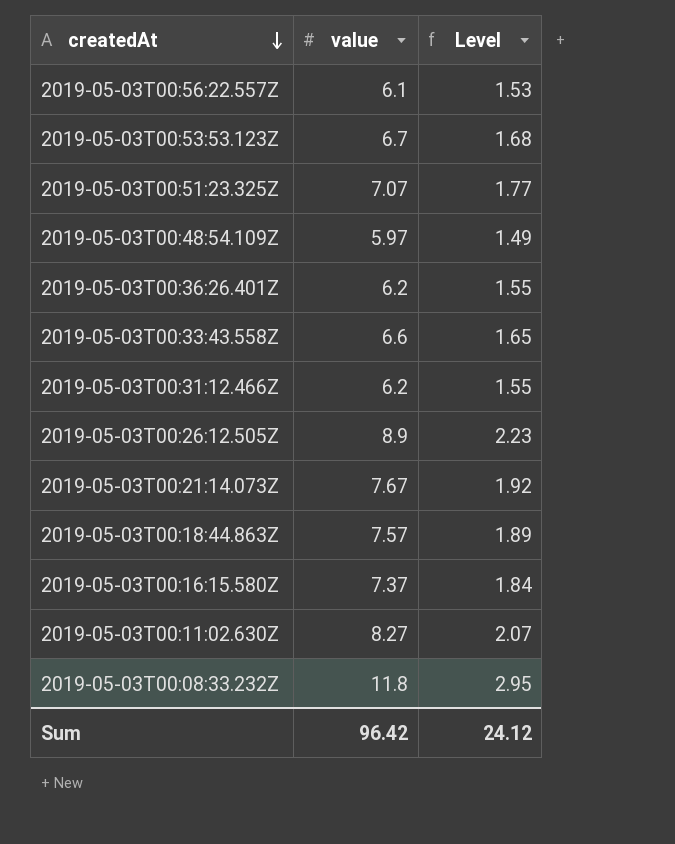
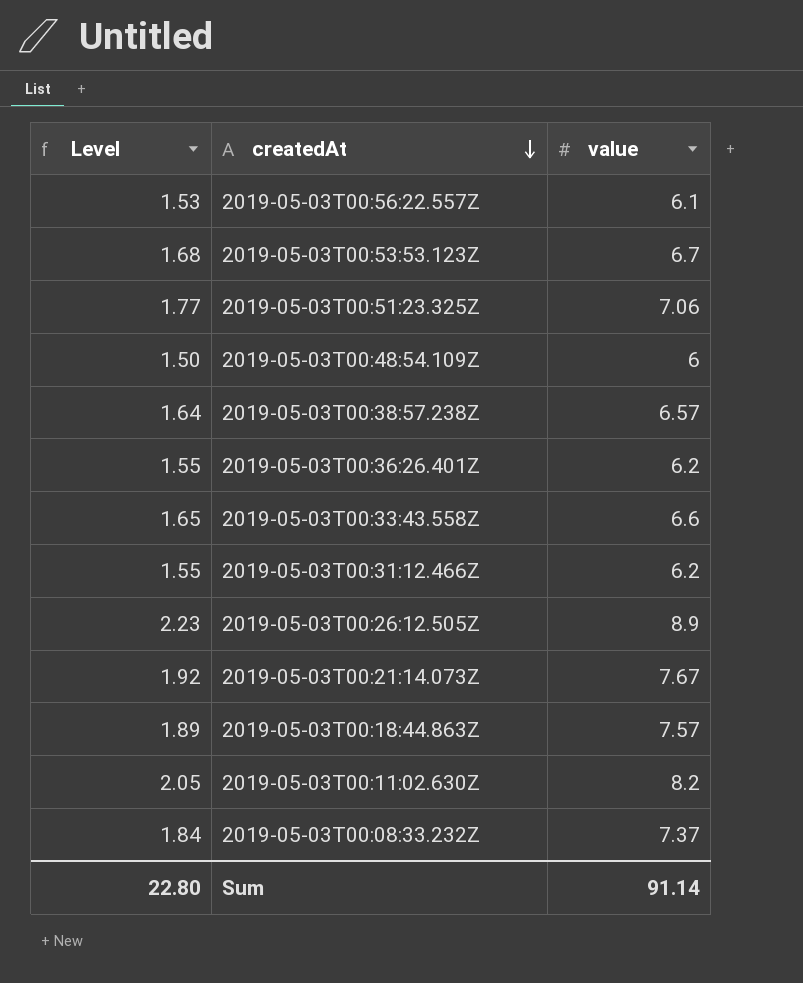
column Level | position: 3 -> 1
row 2019-05-03T00:16:15.580Z: 7.37 | 1.84 -> none
2019-05-03T00:51:23.325Z | value: 7.07 -> 7.06
2019-05-03T00:48:54.109Z | Level: 1.49 -> 1.50
2019-05-03T00:48:54.109Z | value: 5.97 -> 6
row 2019-05-03T00:38:57.238Z: none -> 1.64 | 6.57
2019-05-03T00:11:02.630Z | Level: 2.07 -> 2.05
2019-05-03T00:11:02.630Z | value: 8.27 -> 8.2
2019-05-03T00:08:33.232Z | Level: 2.95 -> 1.84
2019-05-03T00:08:33.232Z | value: 11.8 -> 7.37
Sum | Level: 24.12 -> 22.80
Sum | value: 96.42 -> 91.14

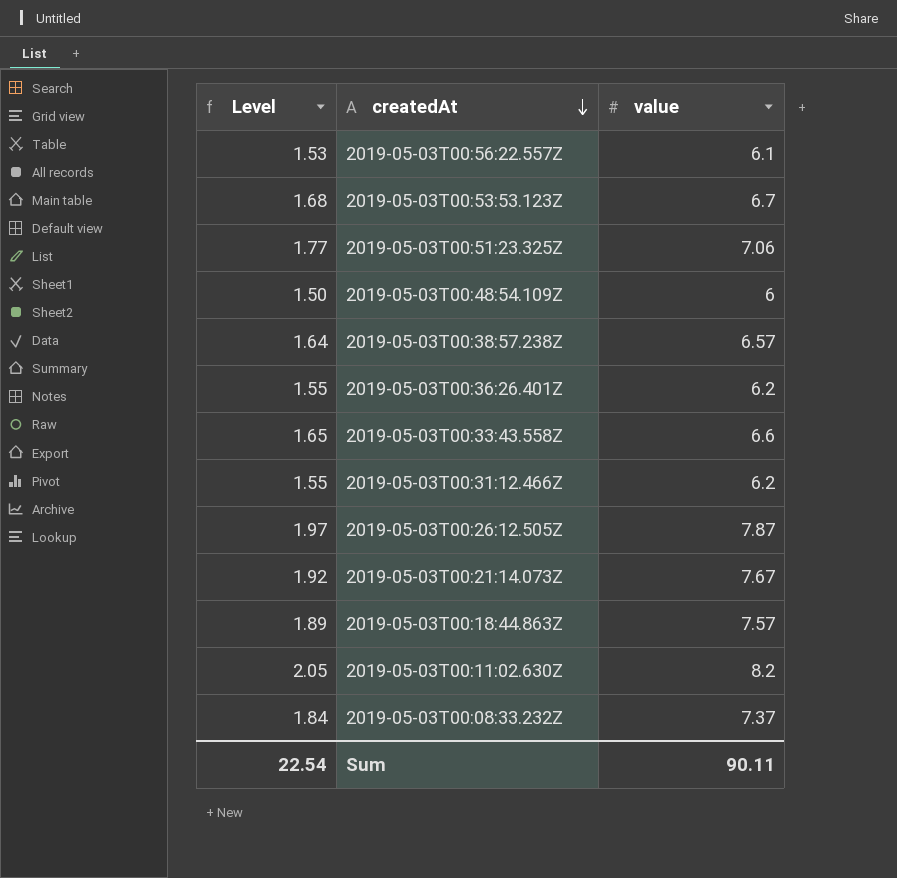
2019-05-03T00:26:12.505Z | Level: 2.23 -> 1.97
2019-05-03T00:26:12.505Z | value: 8.9 -> 7.87
Sum | Level: 22.80 -> 22.54
Sum | value: 91.14 -> 90.11

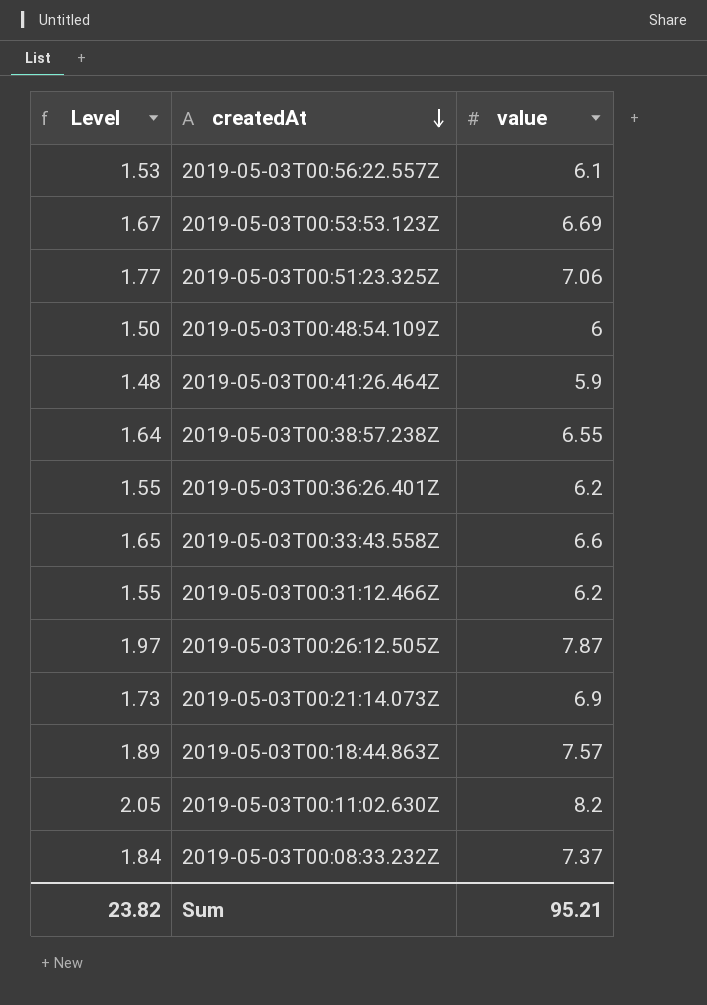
2019-05-03T00:53:53.123Z | Level: 1.68 -> 1.67
2019-05-03T00:53:53.123Z | value: 6.7 -> 6.69
row 2019-05-03T00:41:26.464Z: none -> 1.48 | 5.9
2019-05-03T00:38:57.238Z | value: 6.57 -> 6.55
2019-05-03T00:21:14.073Z | Level: 1.92 -> 1.73
2019-05-03T00:21:14.073Z | value: 7.67 -> 6.9
Sum | Level: 22.54 -> 23.82
Sum | value: 90.11 -> 95.21

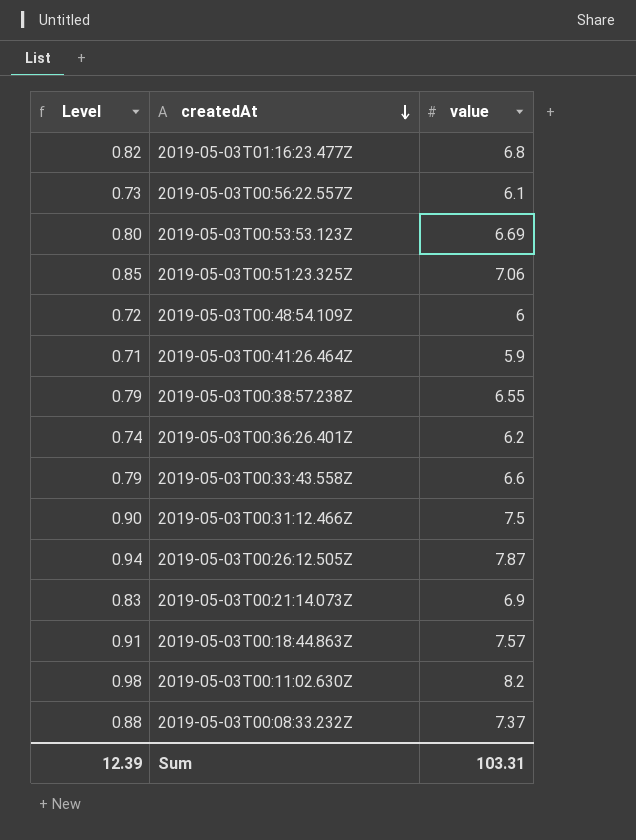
column Level | formula: [value] * 0.25 -> [value] * 0.12
row 2019-05-03T01:16:23.477Z: none -> 0.82 | 6.8
2019-05-03T00:31:12.466Z | value: 6.2 -> 7.5
Sum | Level: 23.82 -> 12.39
Sum | value: 95.21 -> 103.31

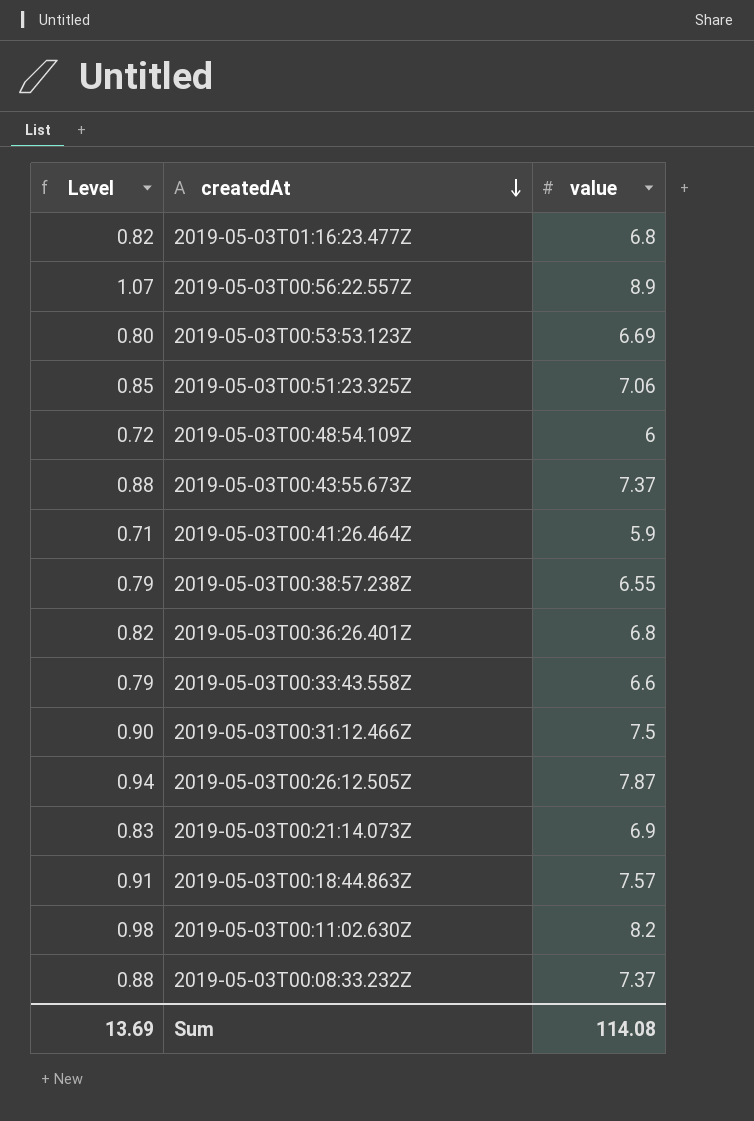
2019-05-03T00:56:22.557Z | Level: 0.73 -> 1.07
2019-05-03T00:56:22.557Z | value: 6.1 -> 8.9
row 2019-05-03T00:43:55.673Z: none -> 0.88 | 7.37
2019-05-03T00:36:26.401Z | Level: 0.74 -> 0.82
2019-05-03T00:36:26.401Z | value: 6.2 -> 6.8
Sum | Level: 12.39 -> 13.69
Sum | value: 103.31 -> 114.08

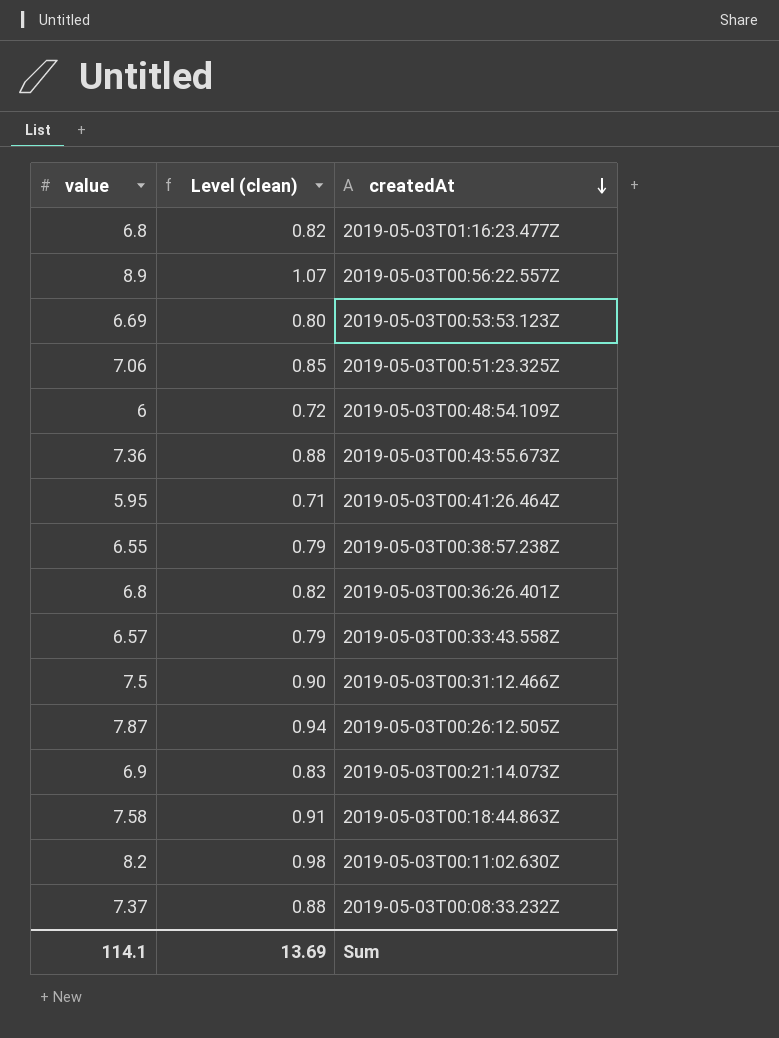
column value | position: 3 -> 1
column name: Level -> Level (clean)
2019-05-03T00:43:55.673Z | value: 7.37 -> 7.36
2019-05-03T00:41:26.464Z | value: 5.9 -> 5.95
2019-05-03T00:33:43.558Z | value: 6.6 -> 6.57
2019-05-03T00:18:44.863Z | value: 7.57 -> 7.58
Sum | value: 114.08 -> 114.1

